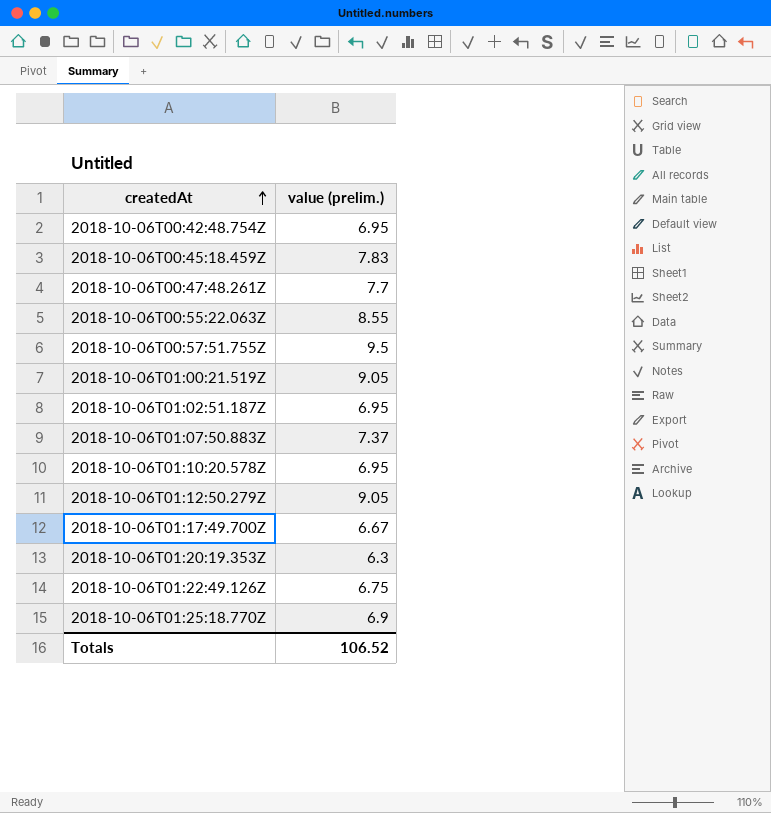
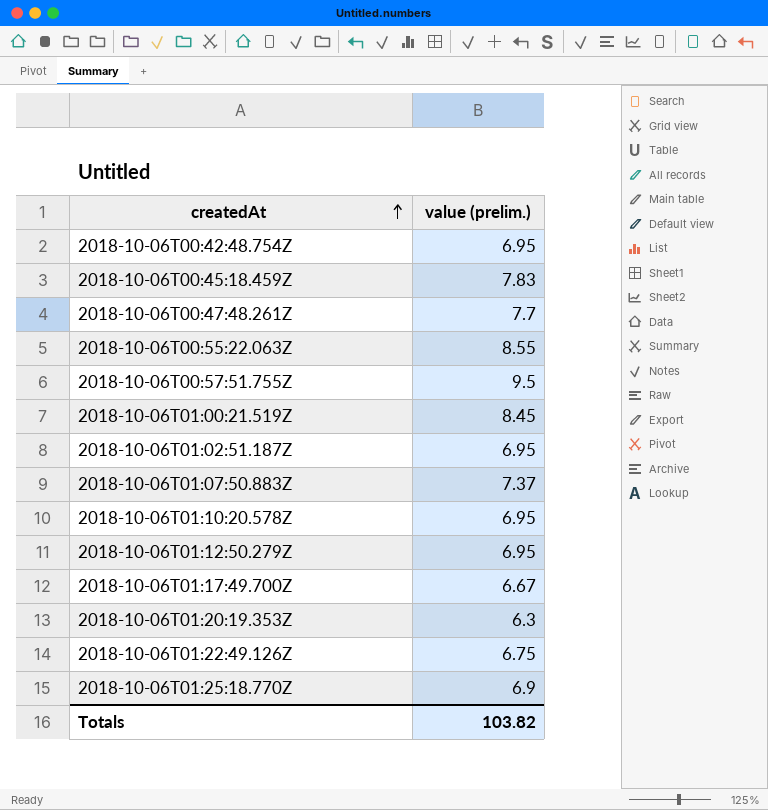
2018-10-06T01:00:21.519Z | value (prelim.): 9.05 -> 8.45
2018-10-06T01:12:50.279Z | value (prelim.): 9.05 -> 6.95
Totals | value (prelim.): 106.52 -> 103.82

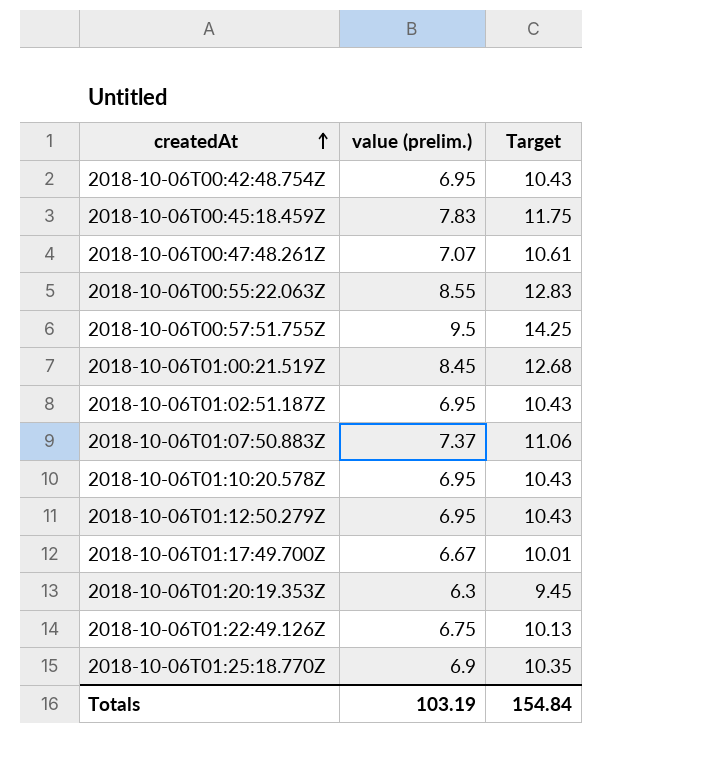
column Target | formula: none -> [value (prelim.)] * 1.5
2018-10-06T00:47:48.261Z | value (prelim.): 7.7 -> 7.07
Totals | value (prelim.): 103.82 -> 103.19

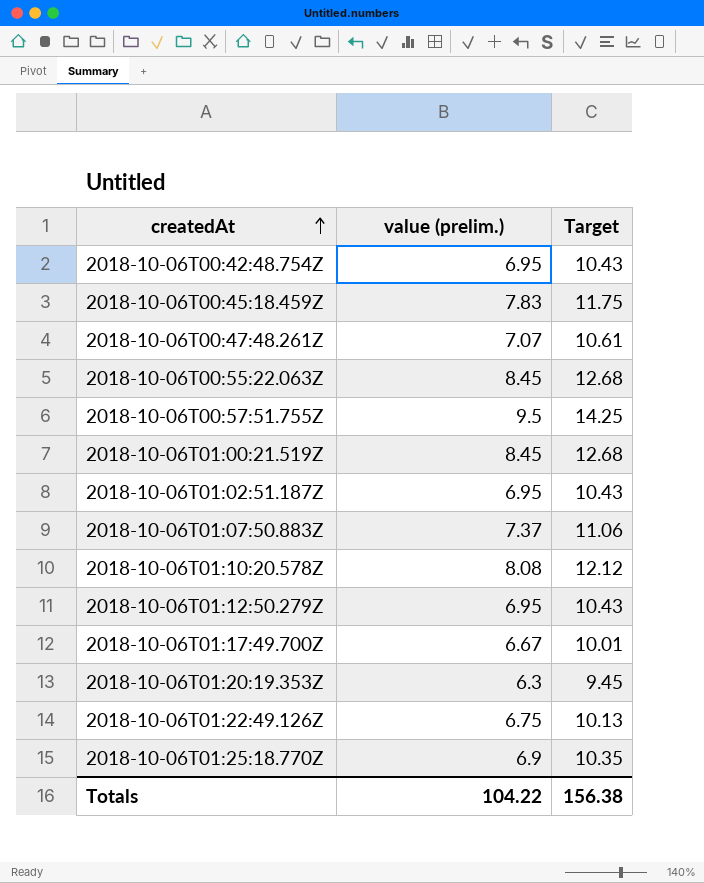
2018-10-06T00:55:22.063Z | value (prelim.): 8.55 -> 8.45
2018-10-06T00:55:22.063Z | Target: 12.83 -> 12.68
2018-10-06T01:10:20.578Z | value (prelim.): 6.95 -> 8.08
2018-10-06T01:10:20.578Z | Target: 10.43 -> 12.12
Totals | value (prelim.): 103.19 -> 104.22
Totals | Target: 154.84 -> 156.38

